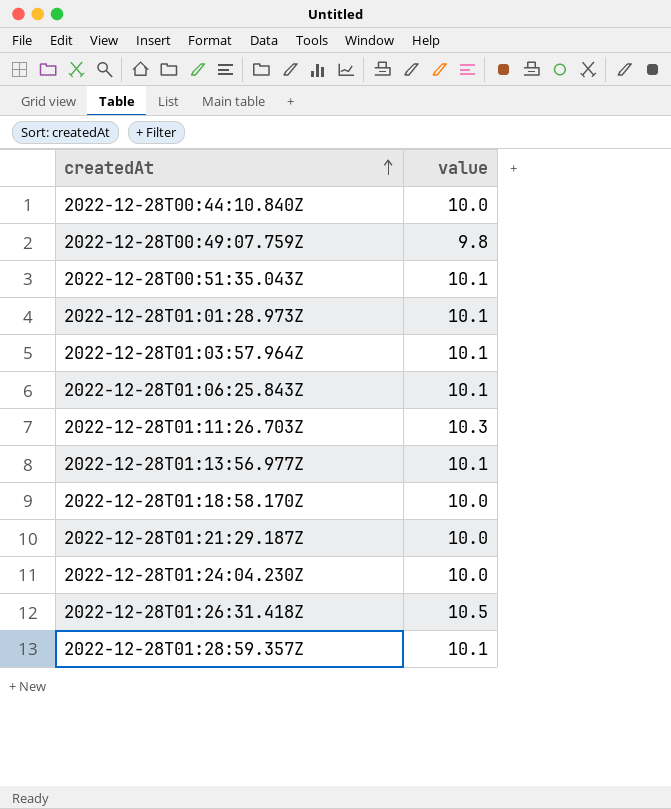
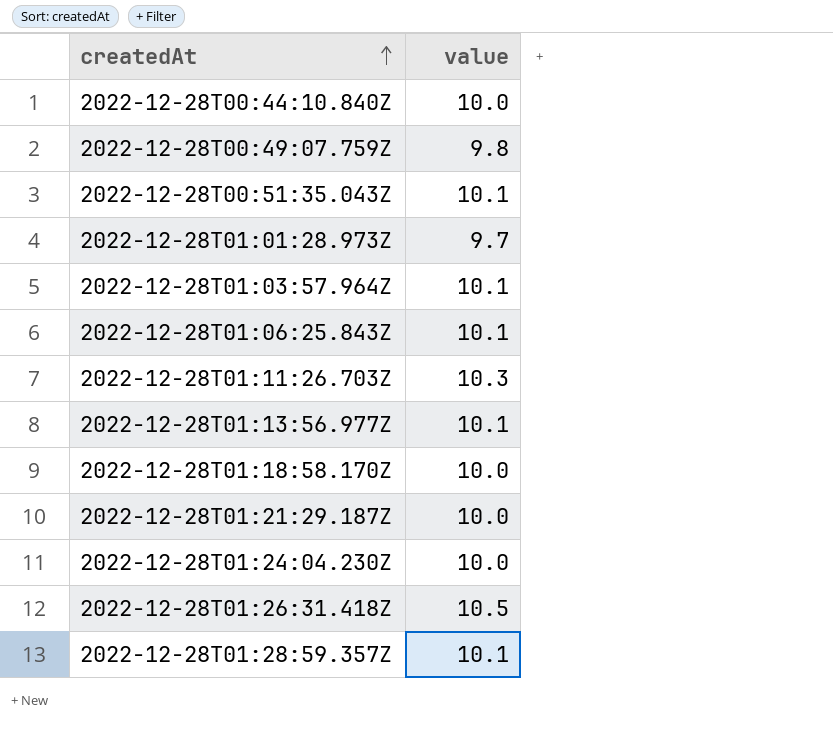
2022-12-28T01:01:28.973Z | value: 10.1 -> 9.7

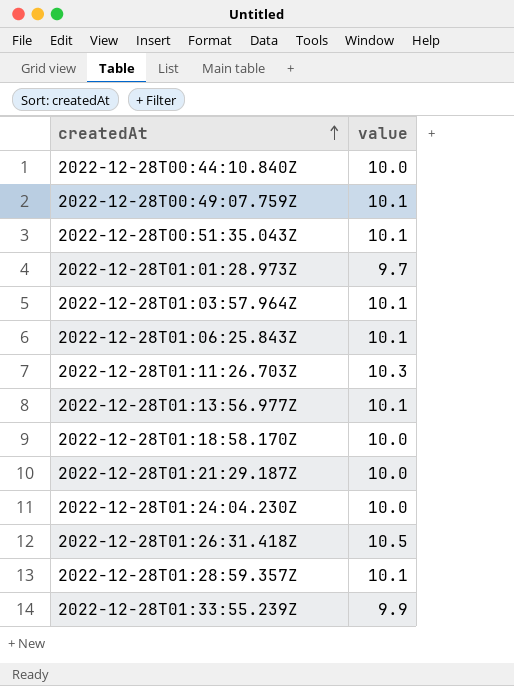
2022-12-28T00:49:07.759Z | value: 9.8 -> 10.1
row 2022-12-28T01:33:55.239Z: none -> 9.9

